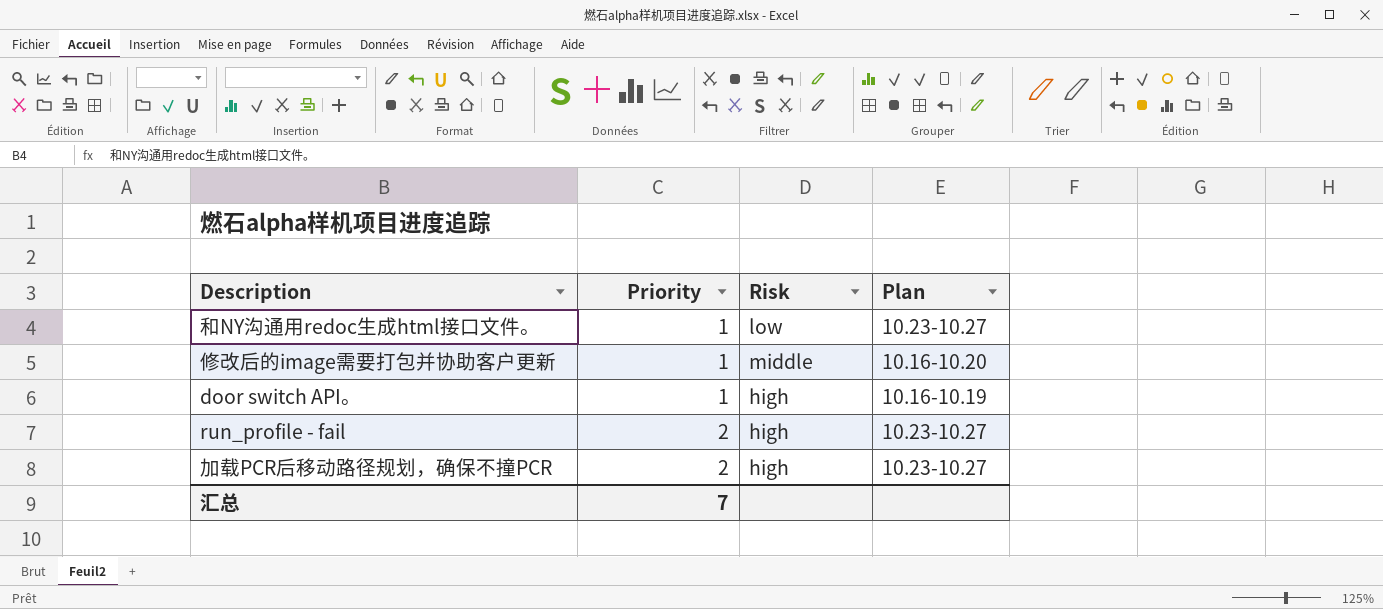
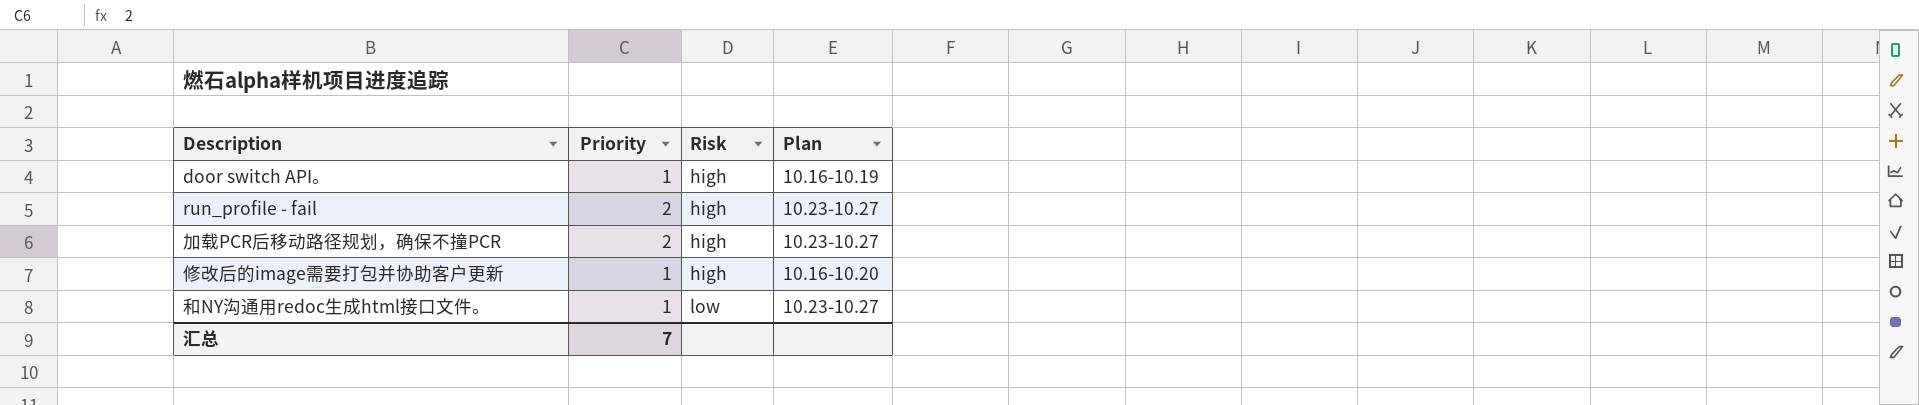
row order: Priority ascending -> Risk ascending
修改后的image需要打包并协助客户更新 | Risk: middle -> high

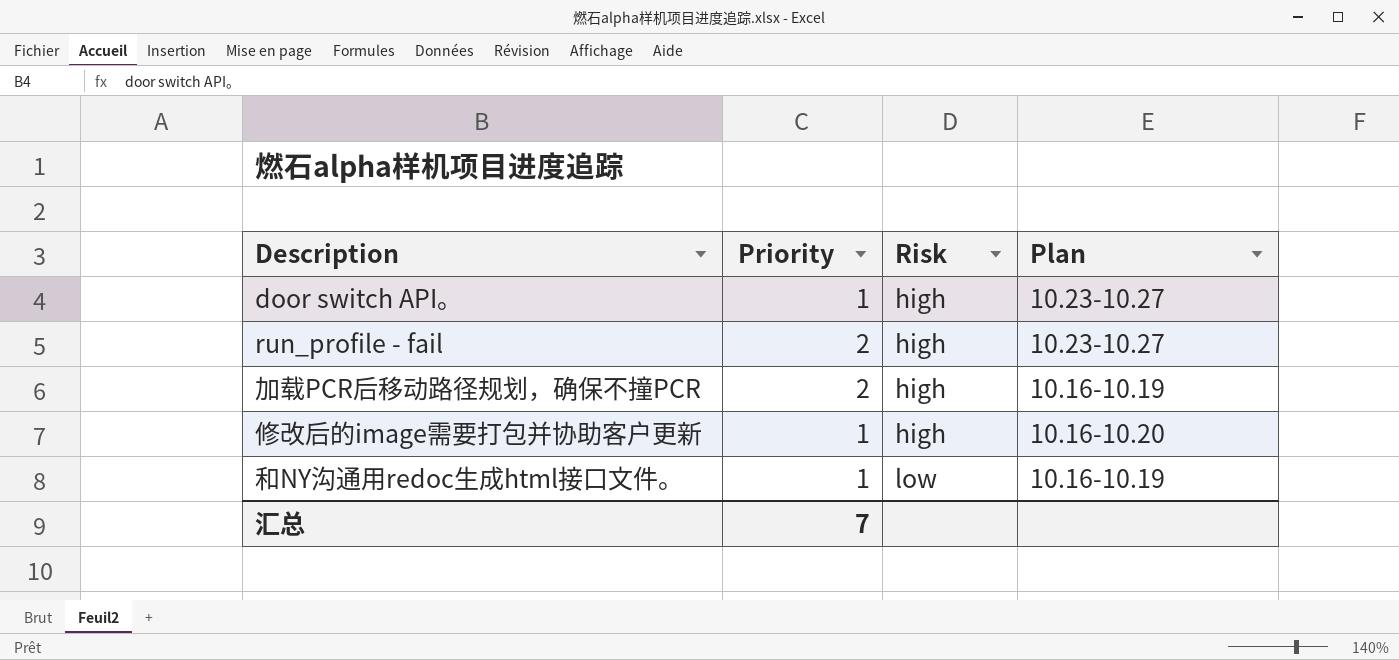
door switch API。 | Plan: 10.16-10.19 -> 10.23-10.27
加载PCR后移动路径规划，确保不撞PCR | Plan: 10.23-10.27 -> 10.16-10.19
和NY沟通用redoc生成html接口文件。 | Plan: 10.23-10.27 -> 10.16-10.19

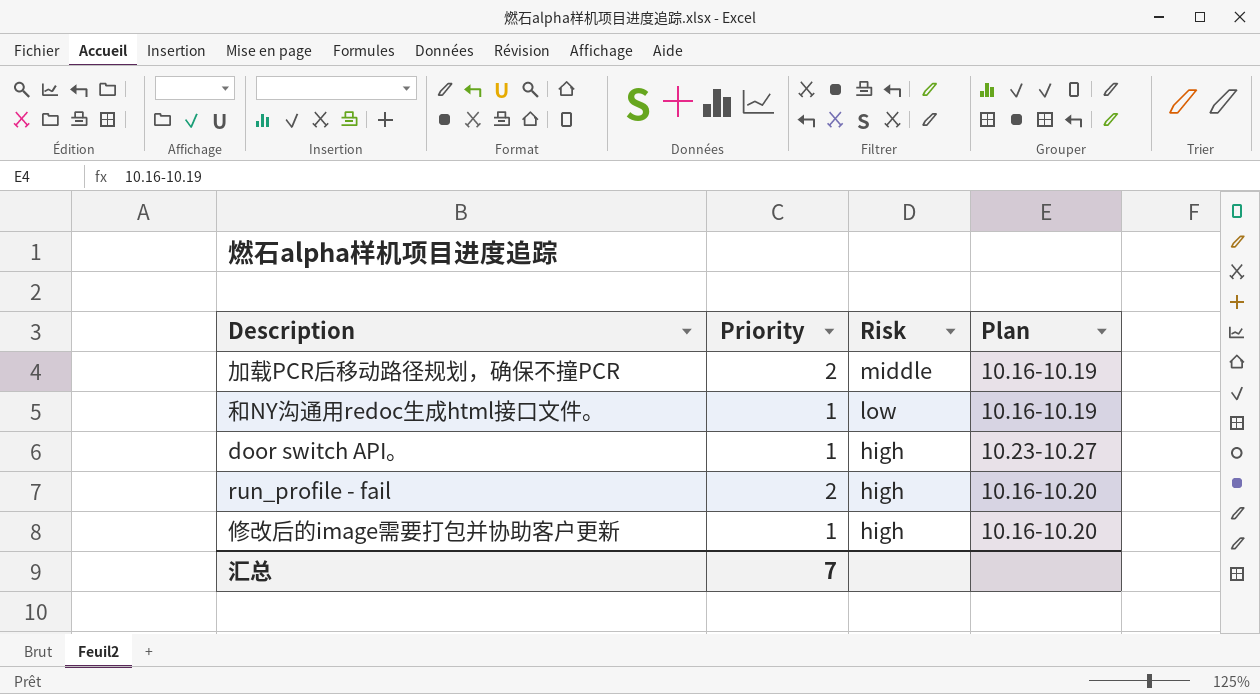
row order: Risk ascending -> Risk descending
加载PCR后移动路径规划，确保不撞PCR | Risk: high -> middle
run_profile - fail | Plan: 10.23-10.27 -> 10.16-10.20

